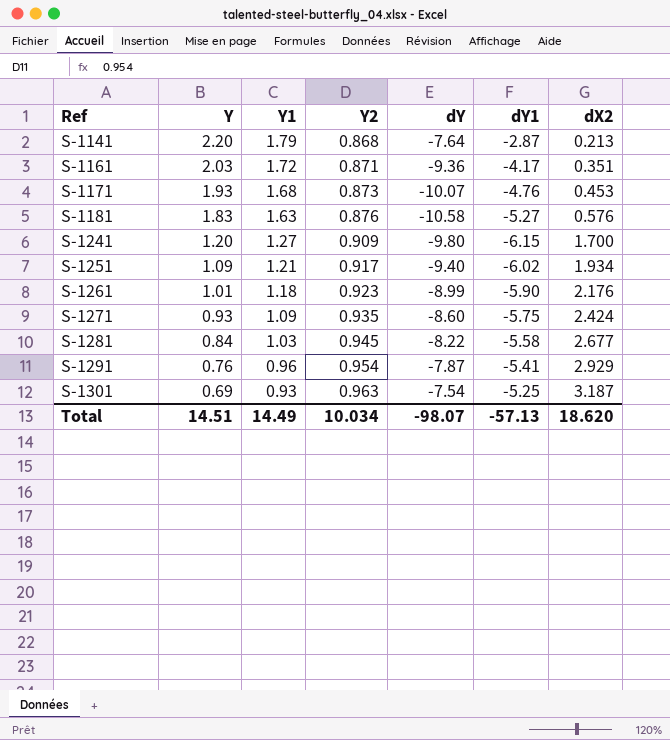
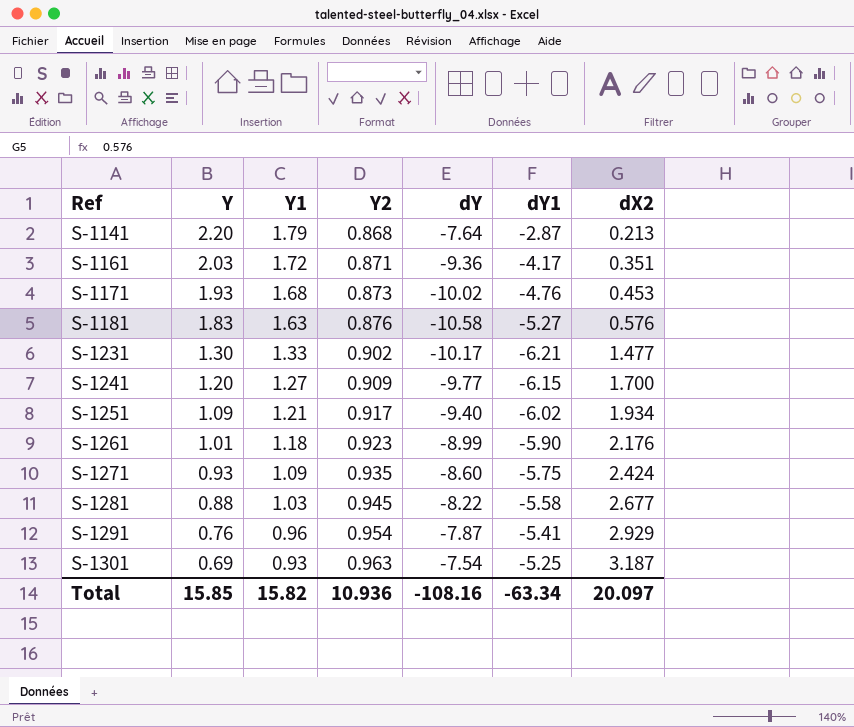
S-1171 | dY: -10.07 -> -10.02
row S-1231: none -> 1.30 | 1.33 | 0.902 | -10.17 | -6.21 | 1.477
S-1241 | dY: -9.80 -> -9.77
S-1281 | Y: 0.84 -> 0.88
Total | Y: 14.51 -> 15.85
Total | Y1: 14.49 -> 15.82
Total | Y2: 10.034 -> 10.936
Total | dY: -98.07 -> -108.16
Total | dY1: -57.13 -> -63.34
Total | dX2: 18.620 -> 20.097

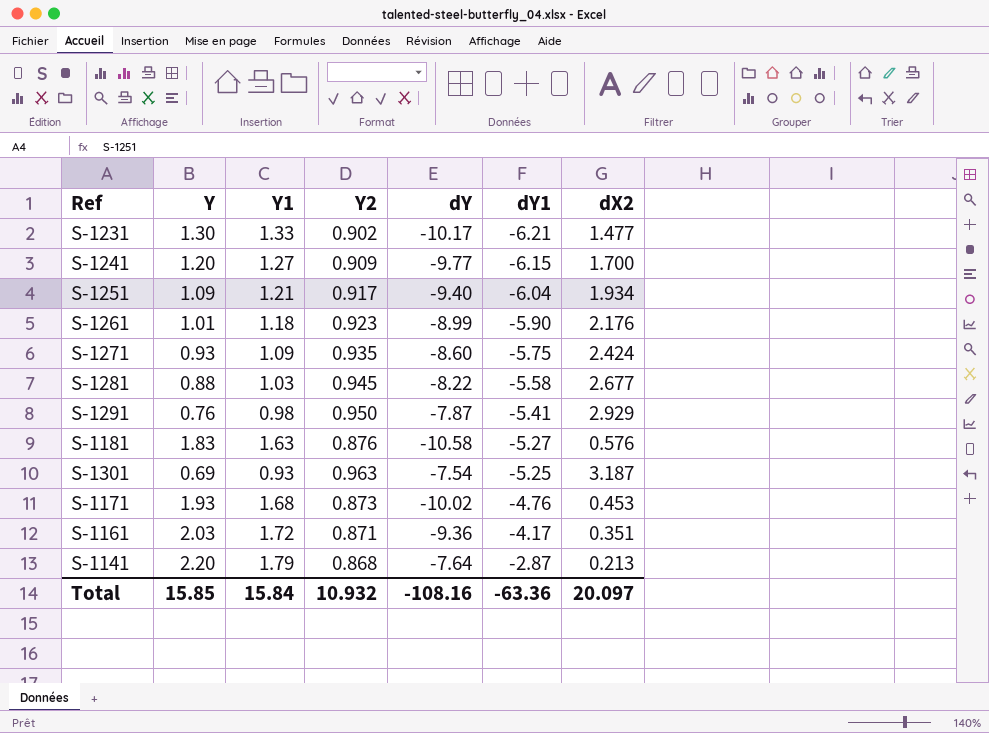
row order: Ref ascending -> dY1 ascending
S-1251 | dY1: -6.02 -> -6.04
S-1291 | Y1: 0.96 -> 0.98
S-1291 | Y2: 0.954 -> 0.950
Total | Y1: 15.82 -> 15.84
Total | Y2: 10.936 -> 10.932
Total | dY1: -63.34 -> -63.36

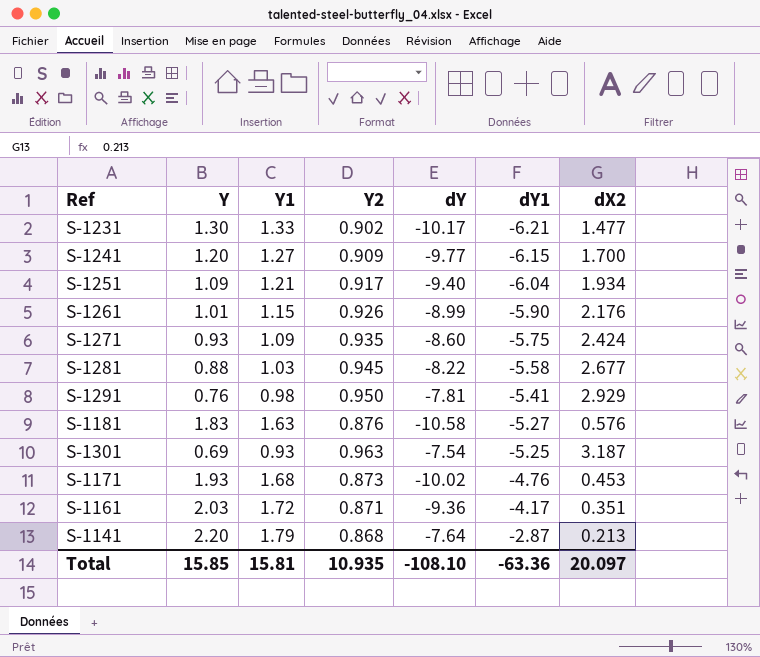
S-1261 | Y1: 1.18 -> 1.15
S-1261 | Y2: 0.923 -> 0.926
S-1291 | dY: -7.87 -> -7.81
Total | Y1: 15.84 -> 15.81
Total | Y2: 10.932 -> 10.935
Total | dY: -108.16 -> -108.10

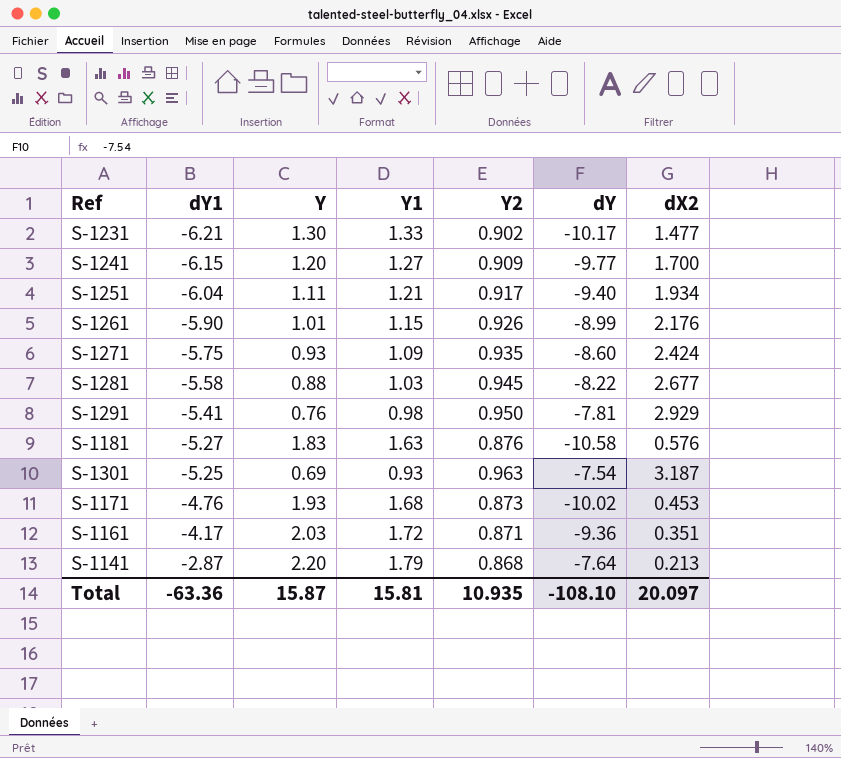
column dY1 | position: 6 -> 2
S-1251 | Y: 1.09 -> 1.11
Total | Y: 15.85 -> 15.87

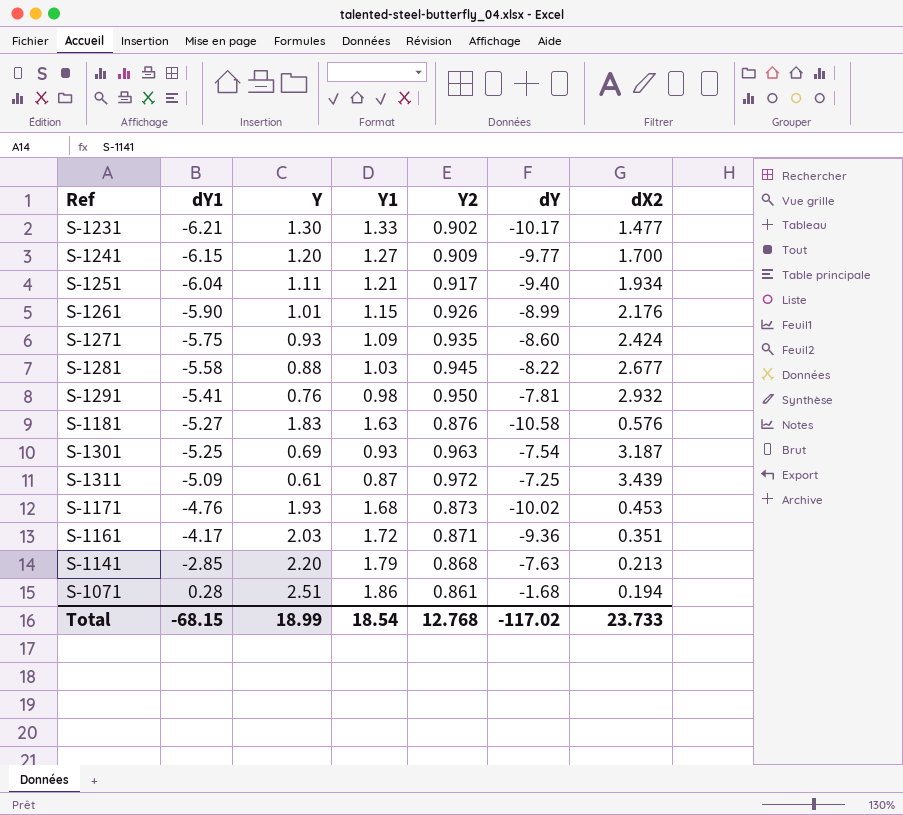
S-1291 | dX2: 2.929 -> 2.932
row S-1311: none -> -5.09 | 0.61 | 0.87 | 0.972 | -7.25 | 3.439
S-1141 | dY1: -2.87 -> -2.85
S-1141 | dY: -7.64 -> -7.63
row S-1071: none -> 0.28 | 2.51 | 1.86 | 0.861 | -1.68 | 0.194
Total | dY1: -63.36 -> -68.15
Total | Y: 15.87 -> 18.99
Total | Y1: 15.81 -> 18.54
Total | Y2: 10.935 -> 12.768
Total | dY: -108.10 -> -117.02
Total | dX2: 20.097 -> 23.733

